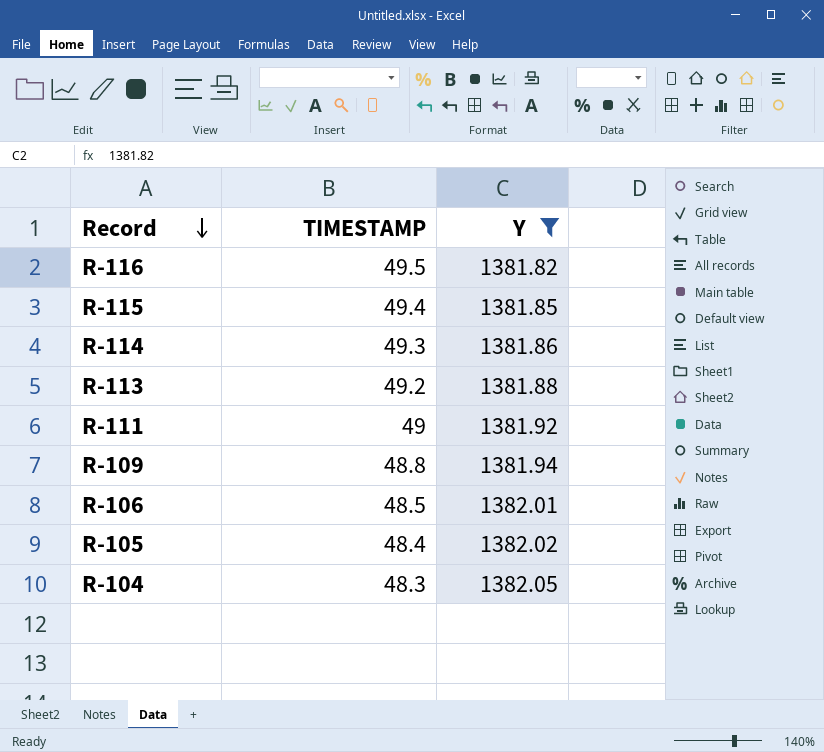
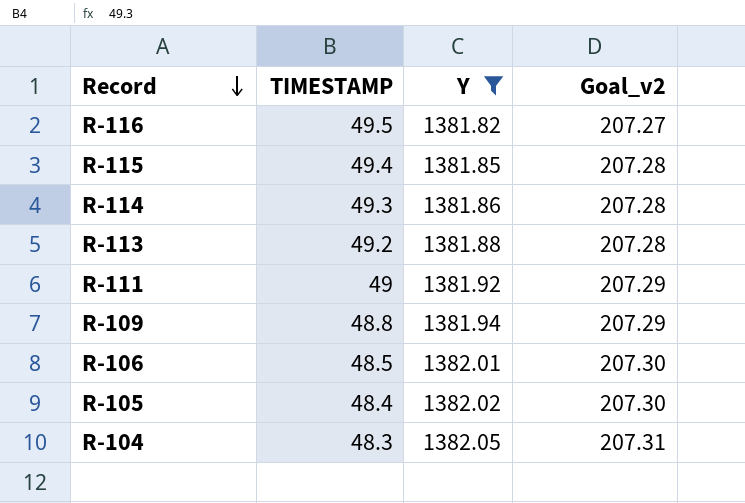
column Goal_v2 | formula: none -> [Y] * 0.15

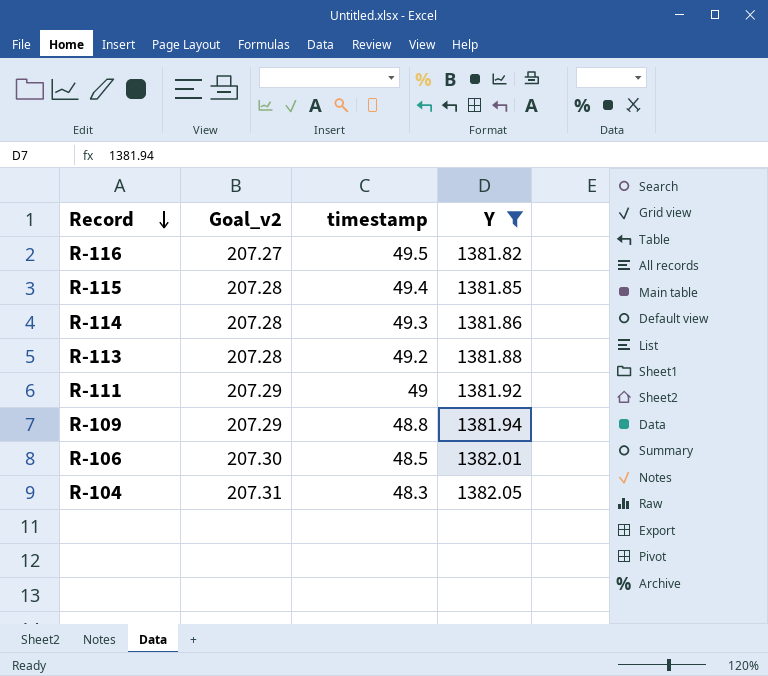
column Goal_v2 | position: 4 -> 2
column name: TIMESTAMP -> timestamp
row R-105: 48.4 | 1382.02 | 207.30 -> none

